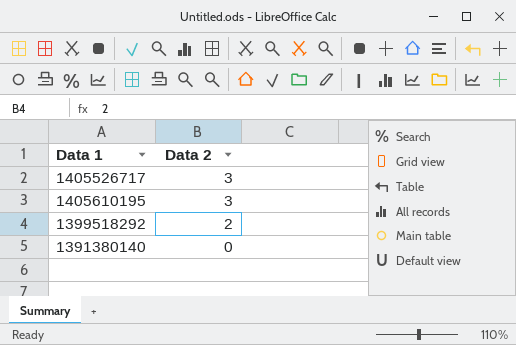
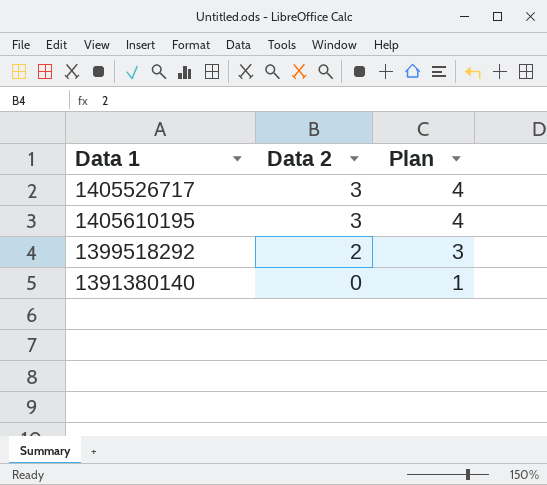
column Plan | formula: none -> [Data 2] + 1

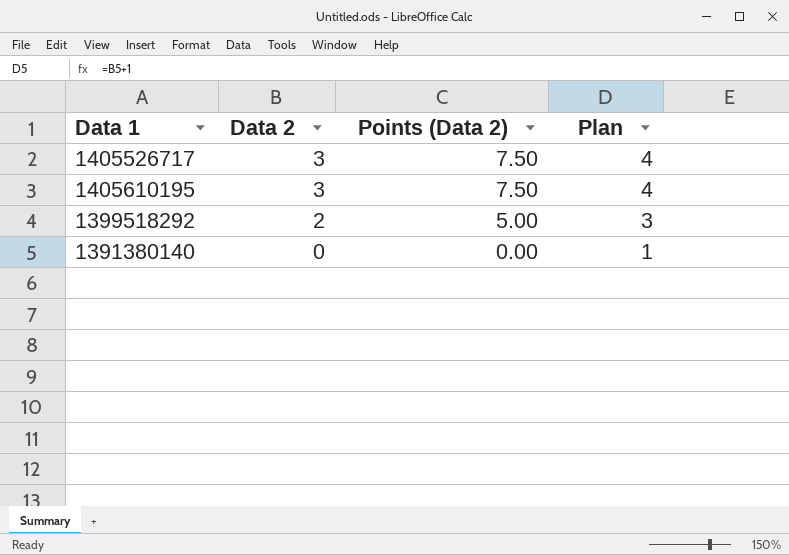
column Points (Data 2) | formula: none -> [Data 2] * 2.5

